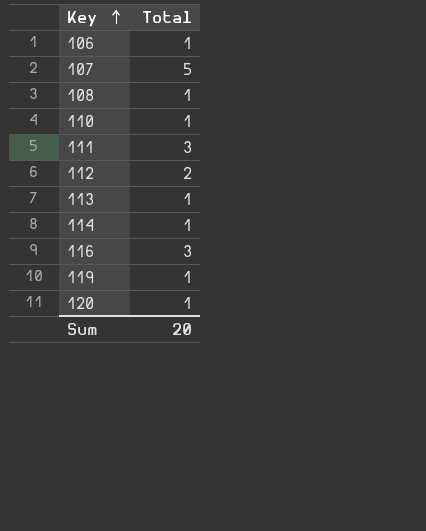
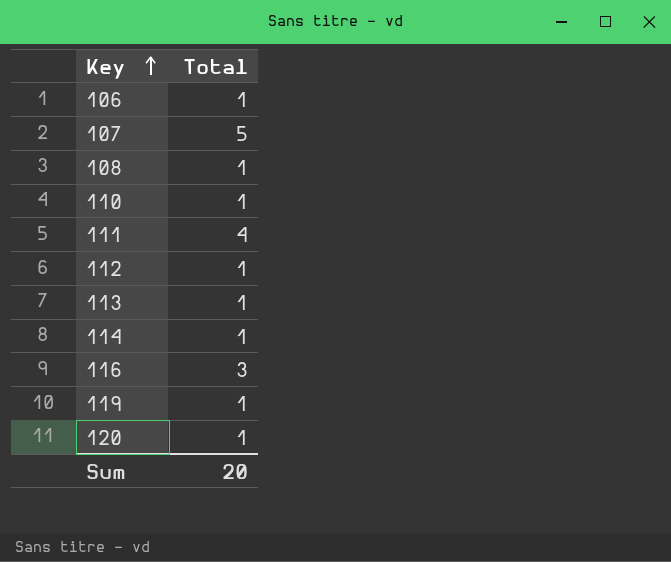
111 | Total: 3 -> 4
112 | Total: 2 -> 1

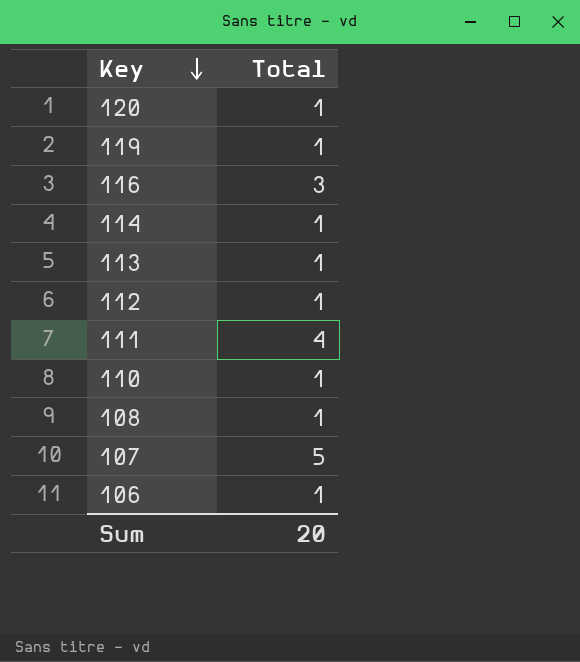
row order: Key ascending -> Key descending

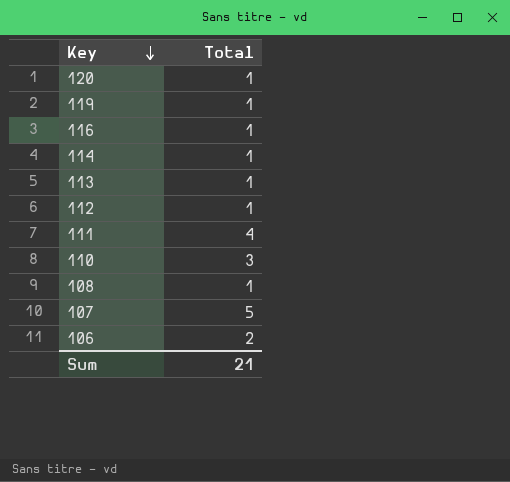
116 | Total: 3 -> 1
110 | Total: 1 -> 3
106 | Total: 1 -> 2
Sum | Total: 20 -> 21

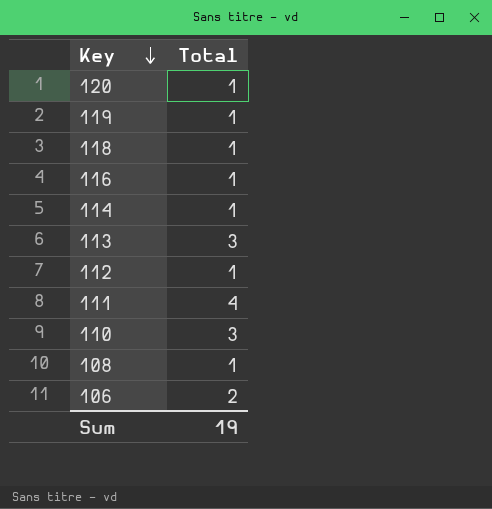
row 107: 5 -> none
row 118: none -> 1
113 | Total: 1 -> 3
Sum | Total: 21 -> 19

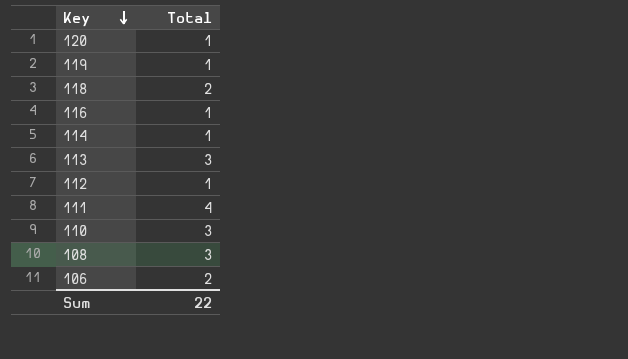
118 | Total: 1 -> 2
108 | Total: 1 -> 3
Sum | Total: 19 -> 22

